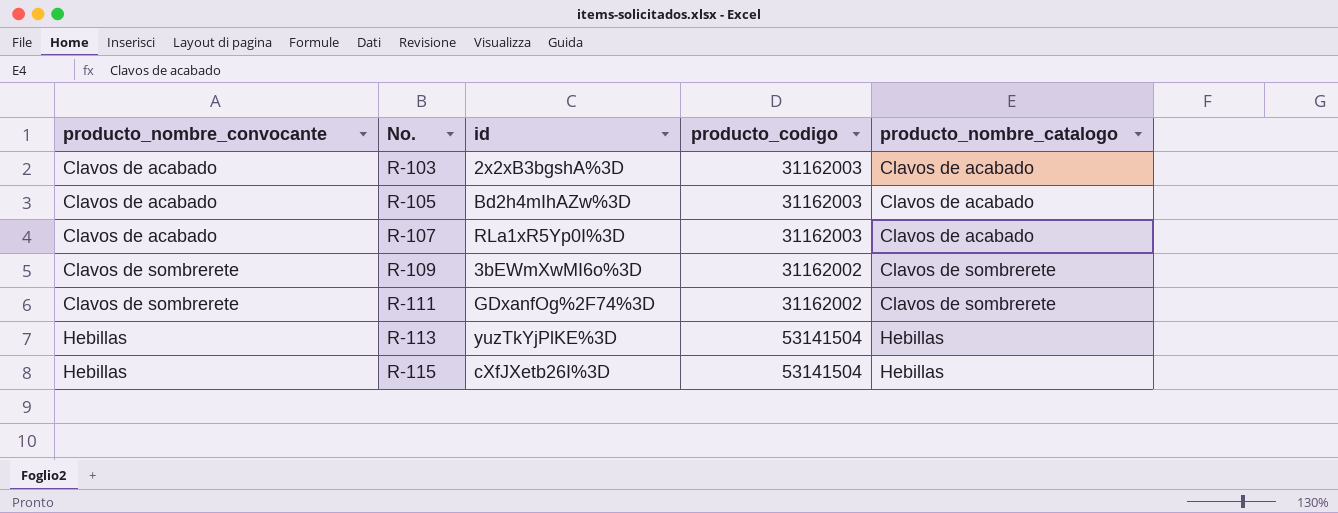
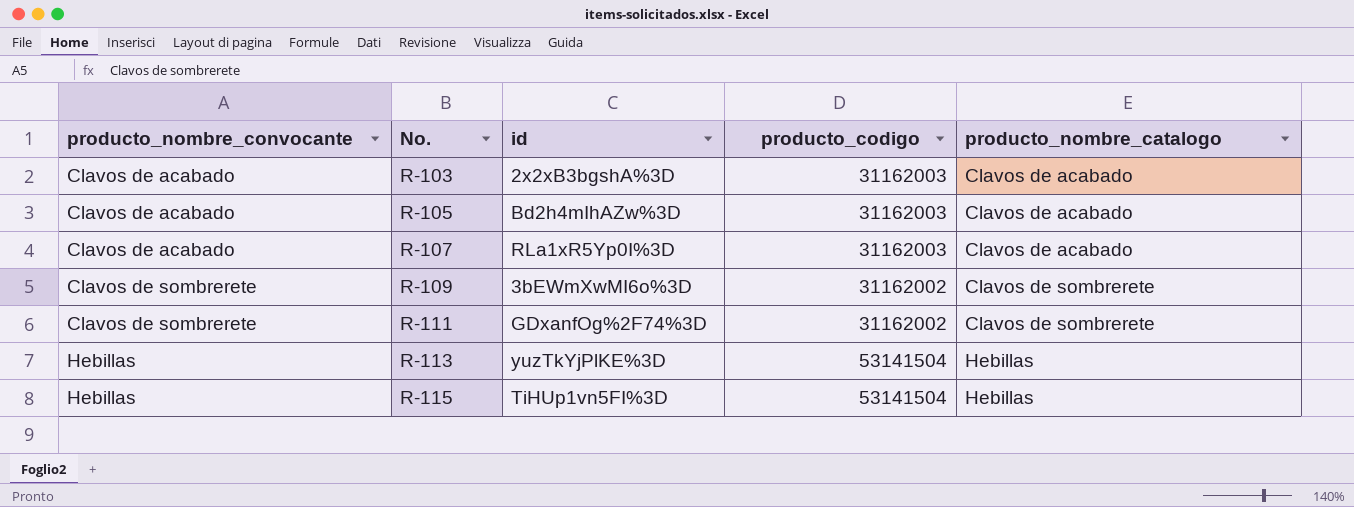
R-115 | id: cXfJXetb26I%3D -> TiHUp1vn5FI%3D

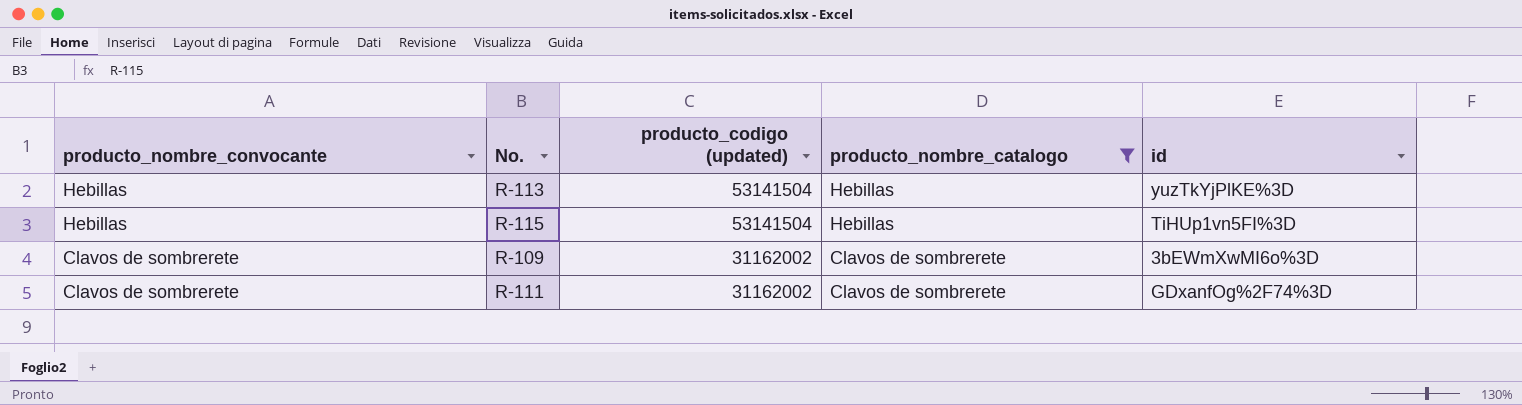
filter: none -> producto_nombre_catalogo != Clavos de acabado
row order: producto_nombre_convocante ascending -> producto_nombre_convocante descending
column name: producto_codigo -> producto_codigo (updated)
column id | position: 3 -> 5

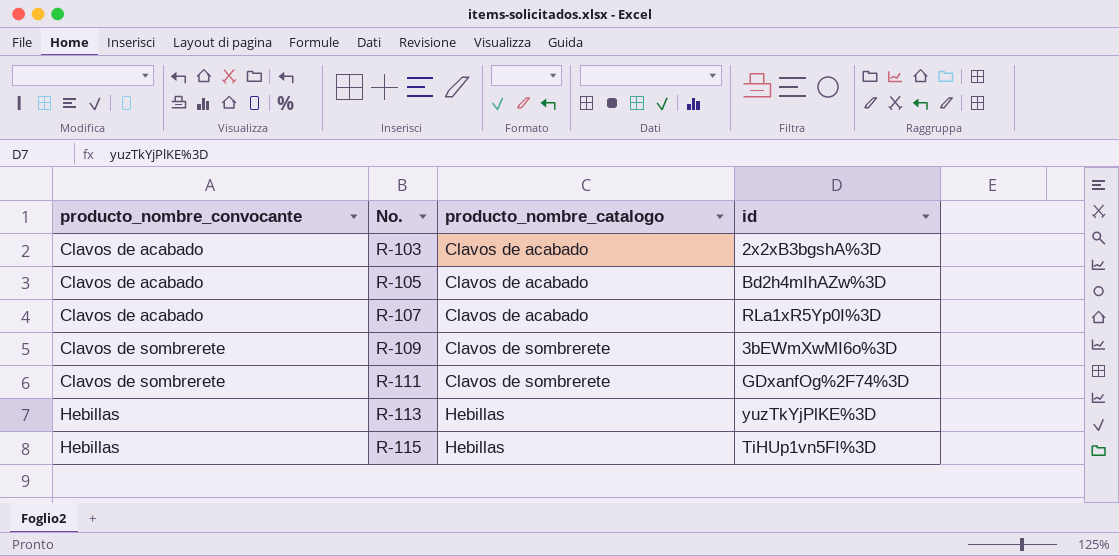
filter: producto_nombre_catalogo != Clavos de acabado -> none
row order: producto_nombre_convocante descending -> producto_nombre_convocante ascending
column producto_codigo (updated) | position: 3 -> none

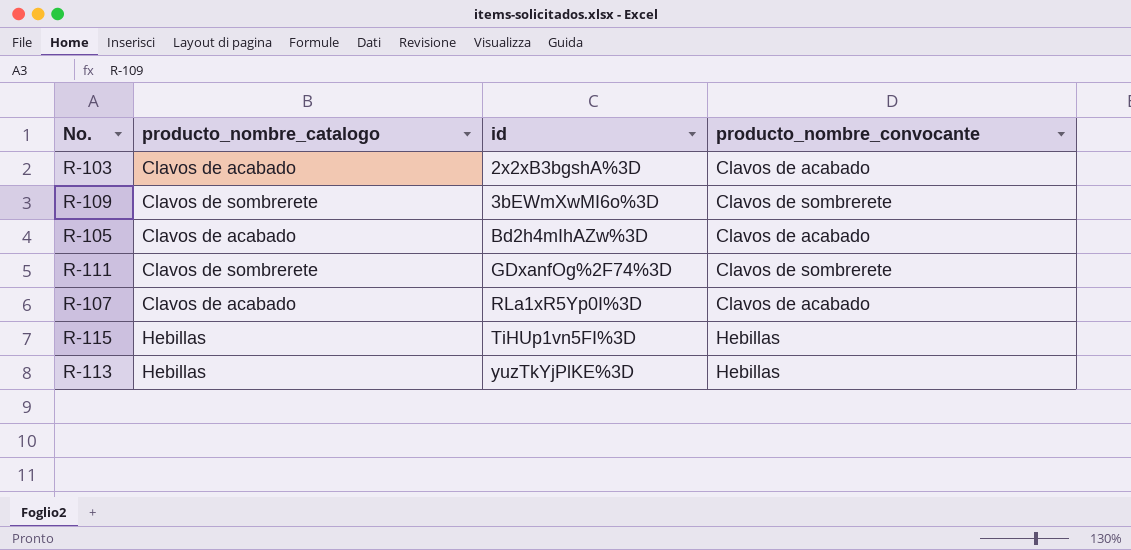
row order: producto_nombre_convocante ascending -> id ascending
column producto_nombre_convocante | position: 1 -> 4

